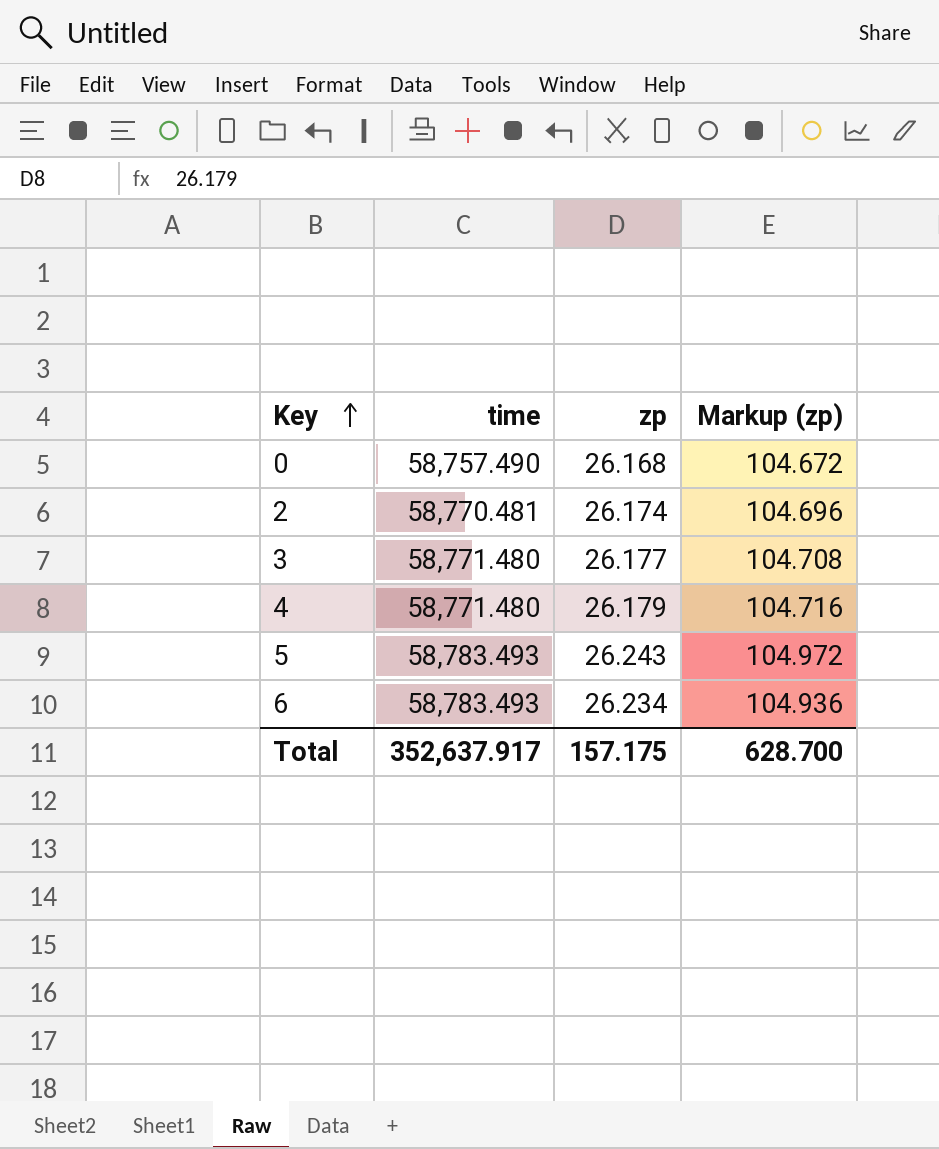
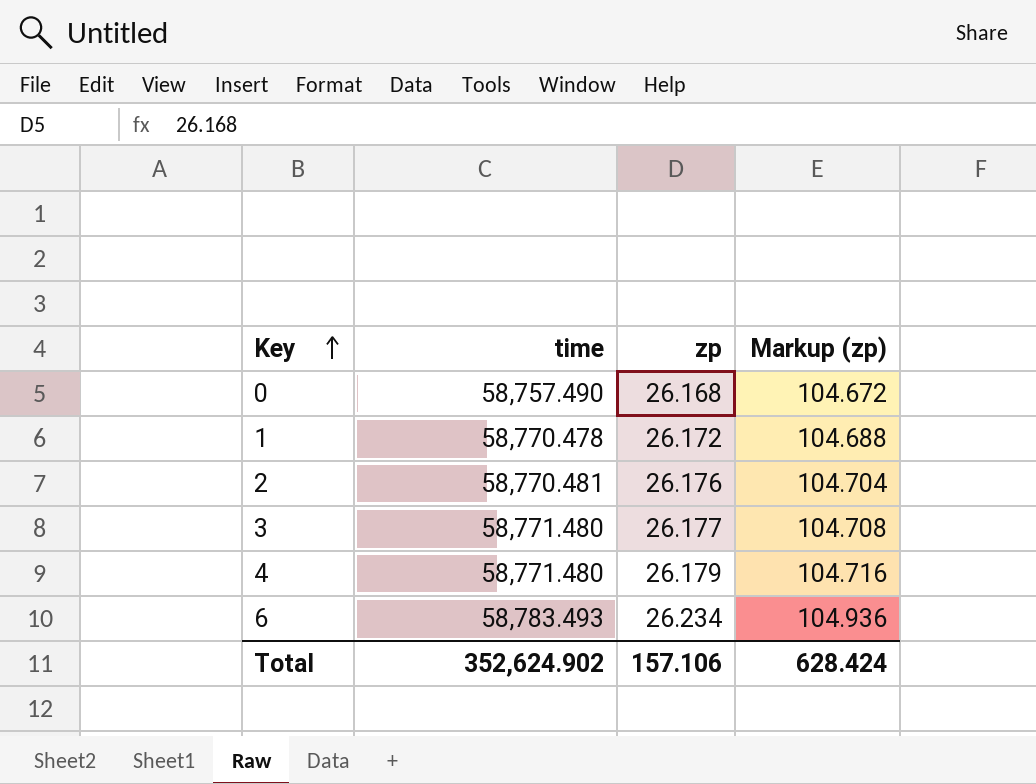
row 5: 58,783.493 | 26.243 | 104.972 -> none
row 1: none -> 58,770.478 | 26.172 | 104.688
2 | zp: 26.174 -> 26.176
2 | Markup (zp): 104.696 -> 104.704
Total | time: 352,637.917 -> 352,624.902
Total | zp: 157.175 -> 157.106
Total | Markup (zp): 628.700 -> 628.424

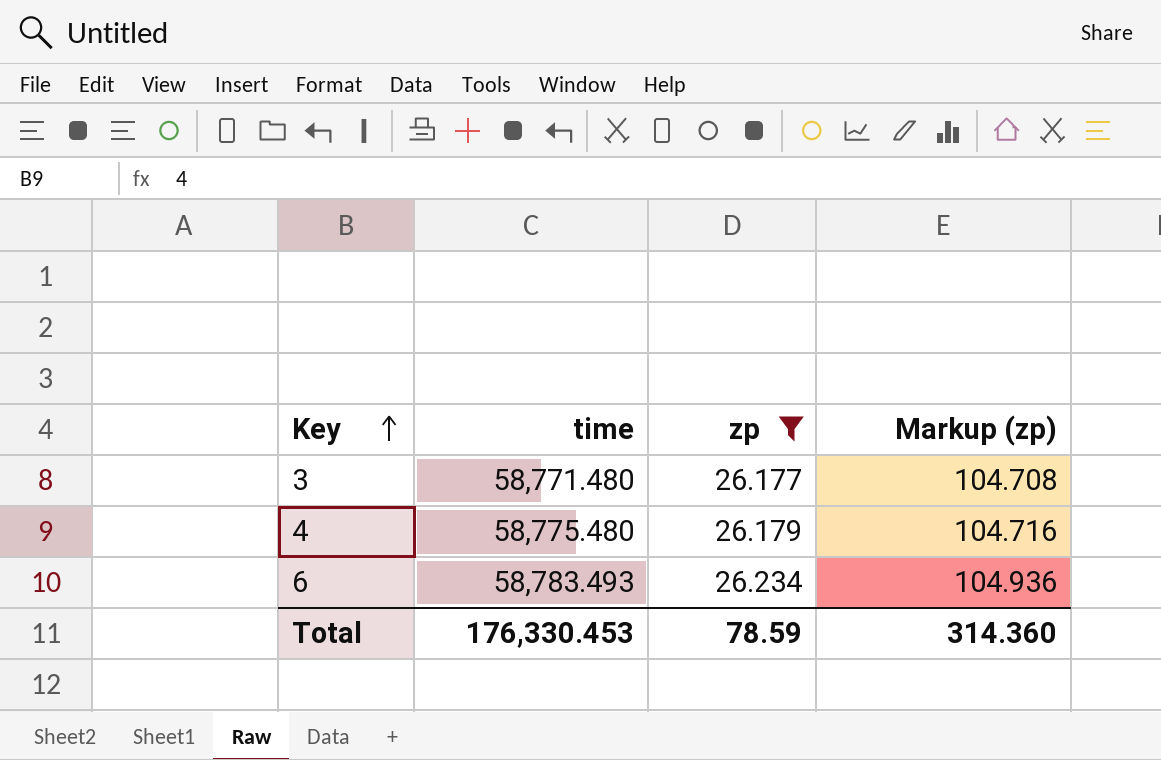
filter: none -> zp >= 26.177
4 | time: 58,771.480 -> 58,775.480
Total | time: 352,624.902 -> 176,330.453
Total | zp: 157.106 -> 78.59
Total | Markup (zp): 628.424 -> 314.360

